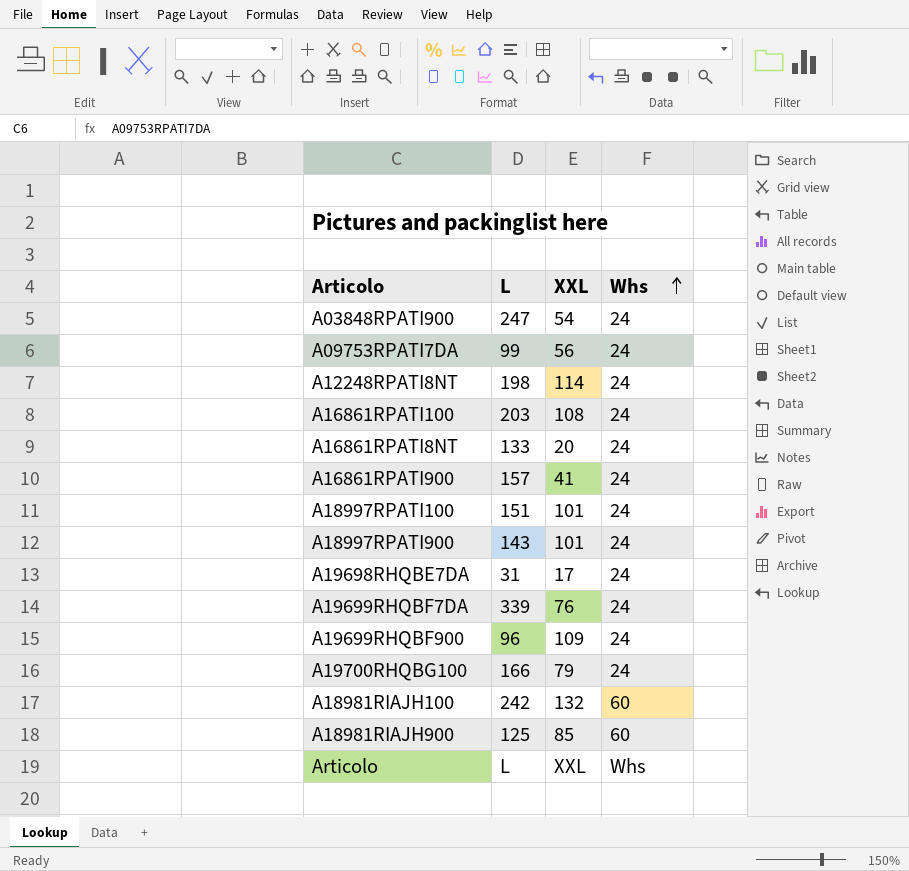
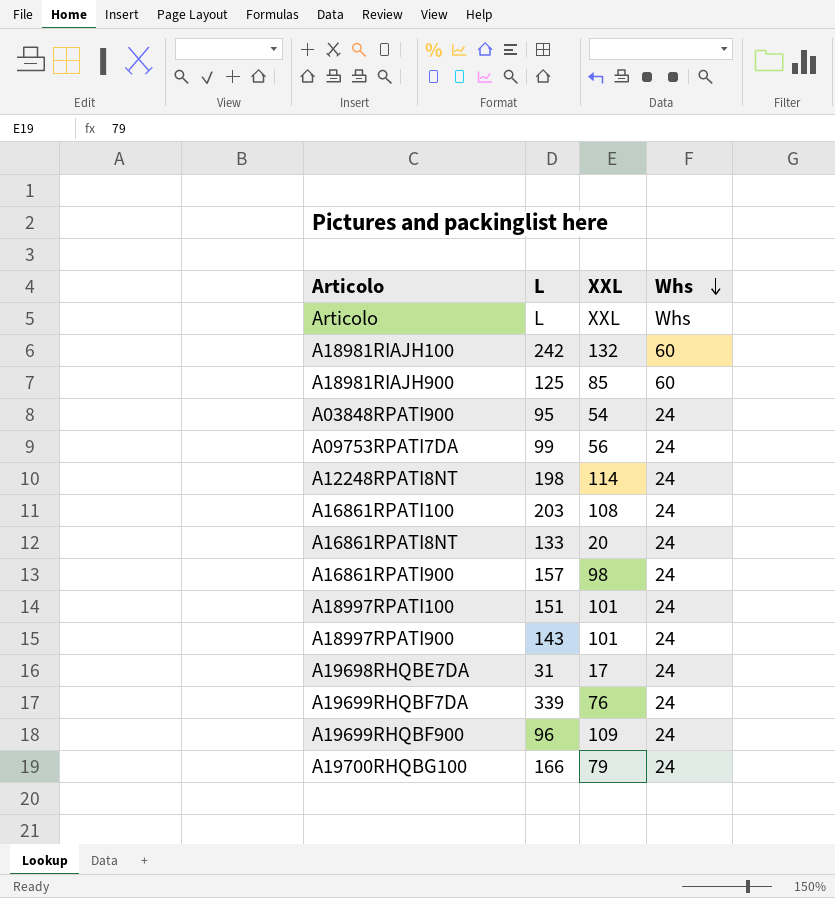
row order: Whs ascending -> Whs descending
A03848RPATI900 | L: 247 -> 95
A16861RPATI900 | XXL: 41 -> 98

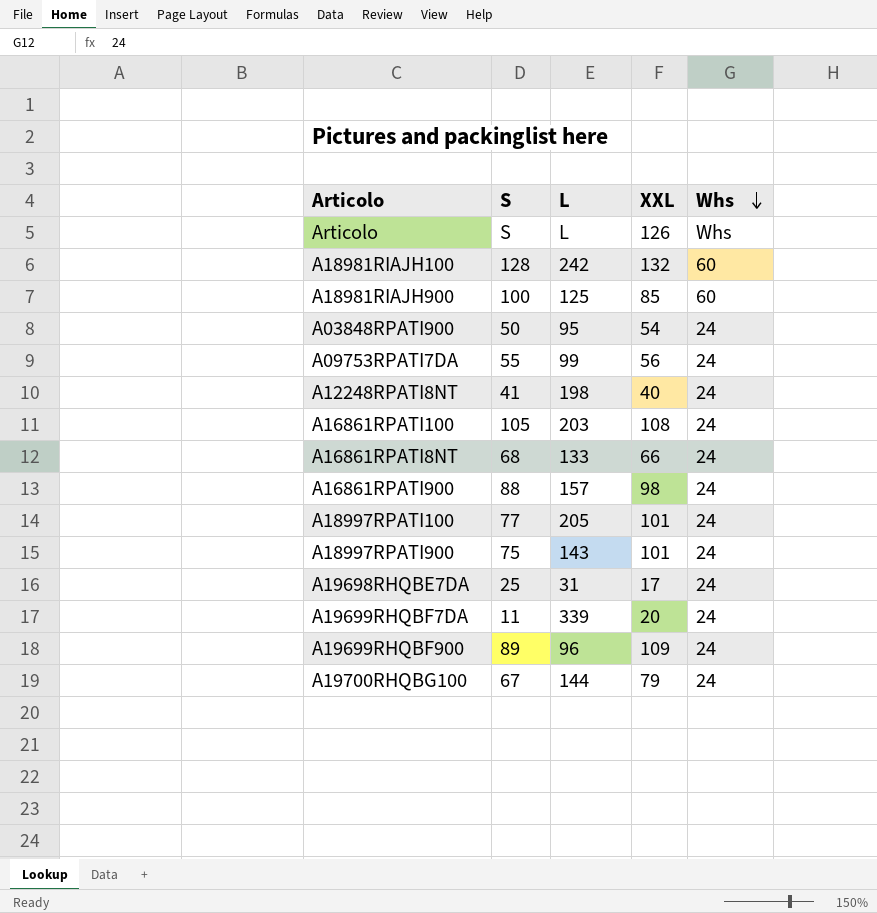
column S | position: none -> 2
Articolo | XXL: XXL -> 126
A12248RPATI8NT | XXL: 114 -> 40
A16861RPATI8NT | XXL: 20 -> 66
A18997RPATI100 | L: 151 -> 205
A19699RHQBF7DA | XXL: 76 -> 20
A19700RHQBG100 | L: 166 -> 144

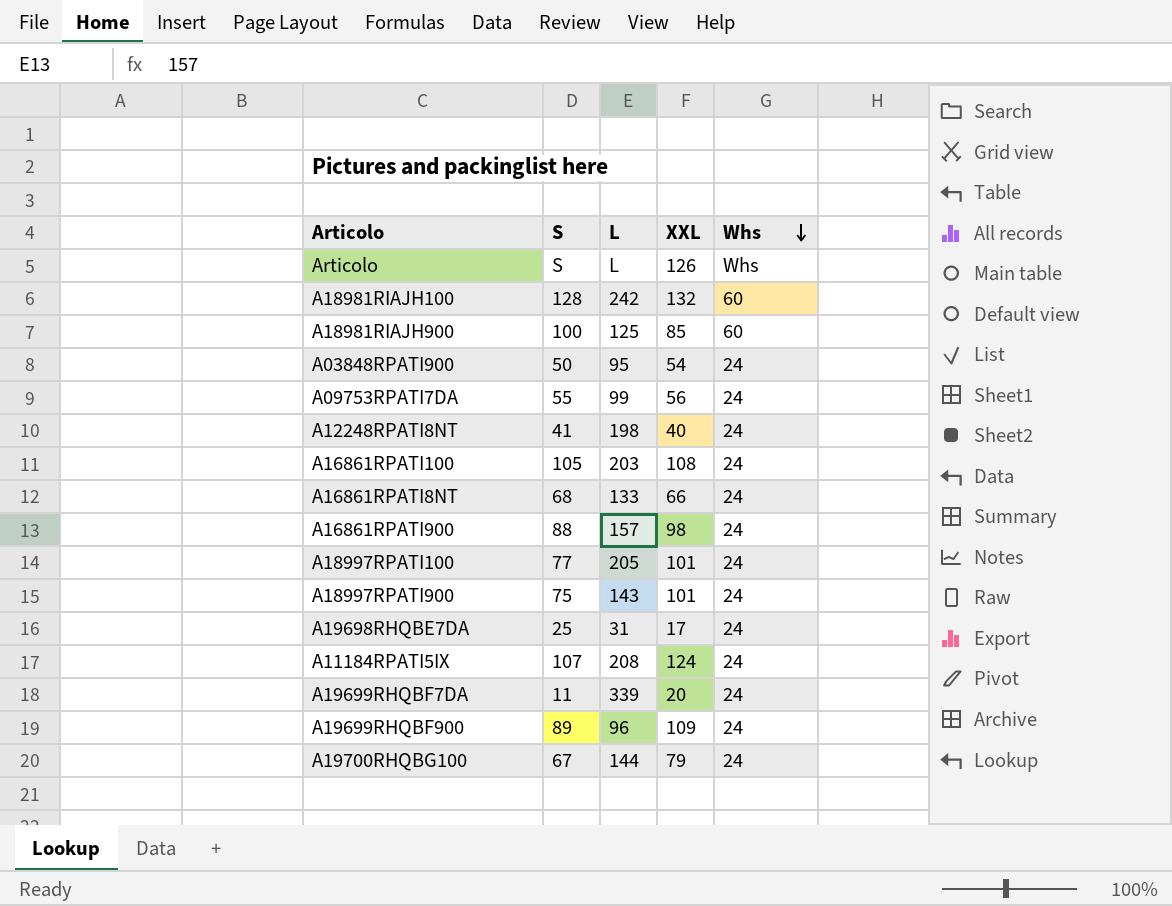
row A11184RPATI5IX: none -> 107 | 208 | 124 | 24

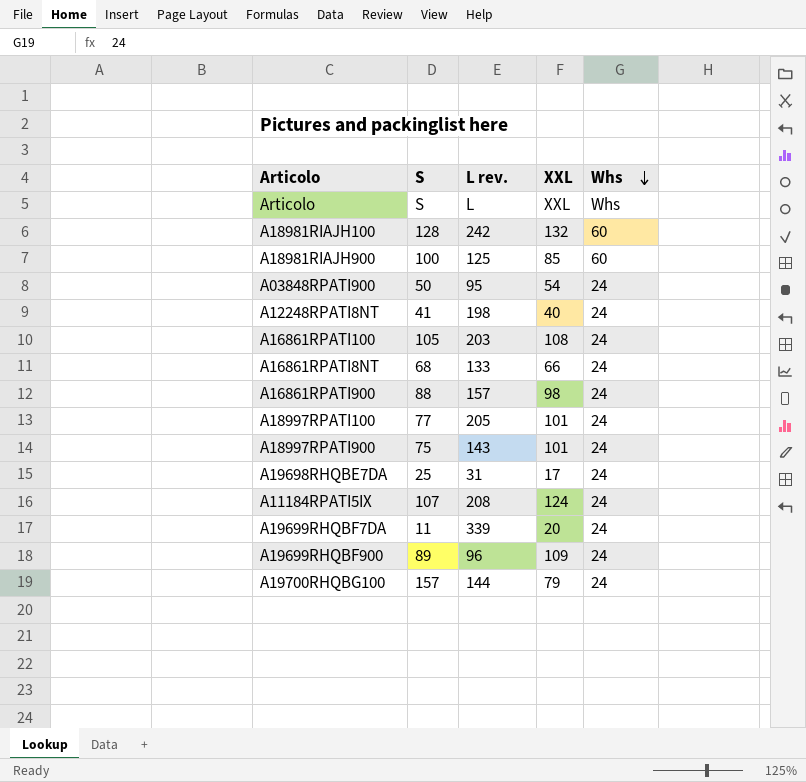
column name: L -> L rev.
row A09753RPATI7DA: 55 | 99 | 56 | 24 -> none
Articolo | XXL: 126 -> XXL
A19700RHQBG100 | S: 67 -> 157

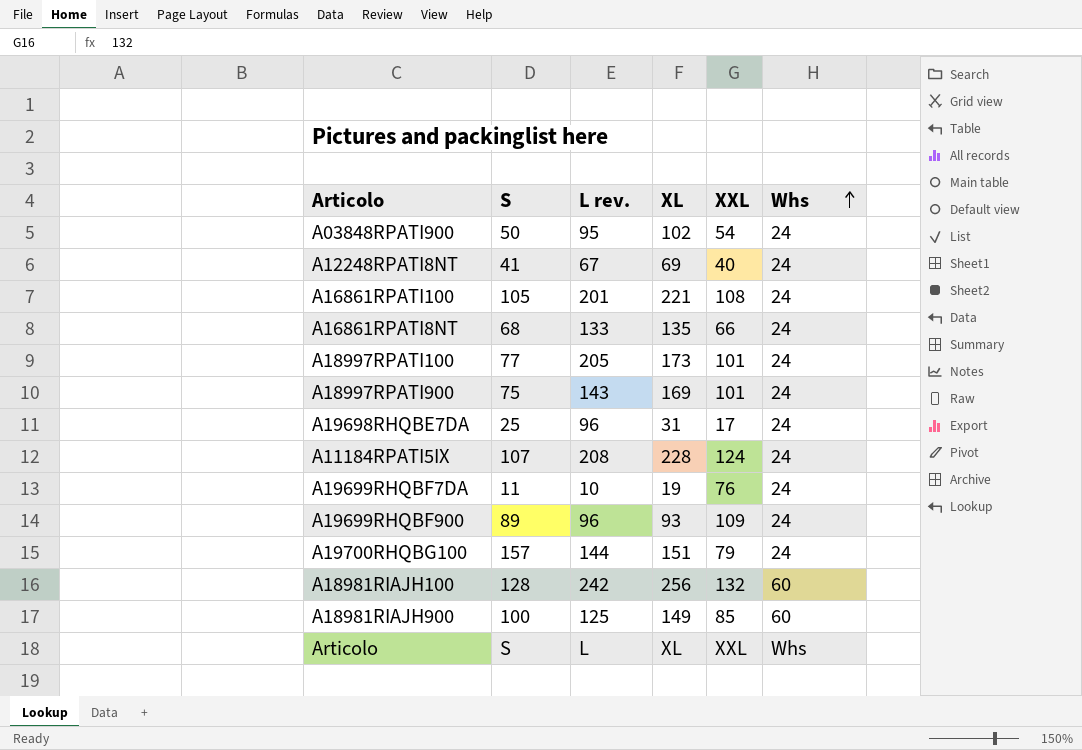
row order: Whs descending -> Whs ascending
column XL | position: none -> 4
row A16861RPATI900: 88 | 157 | 98 | 24 -> none
A12248RPATI8NT | L rev.: 198 -> 67
A16861RPATI100 | L rev.: 203 -> 201
A19698RHQBE7DA | L rev.: 31 -> 96
A19699RHQBF7DA | L rev.: 339 -> 10
A19699RHQBF7DA | XXL: 20 -> 76

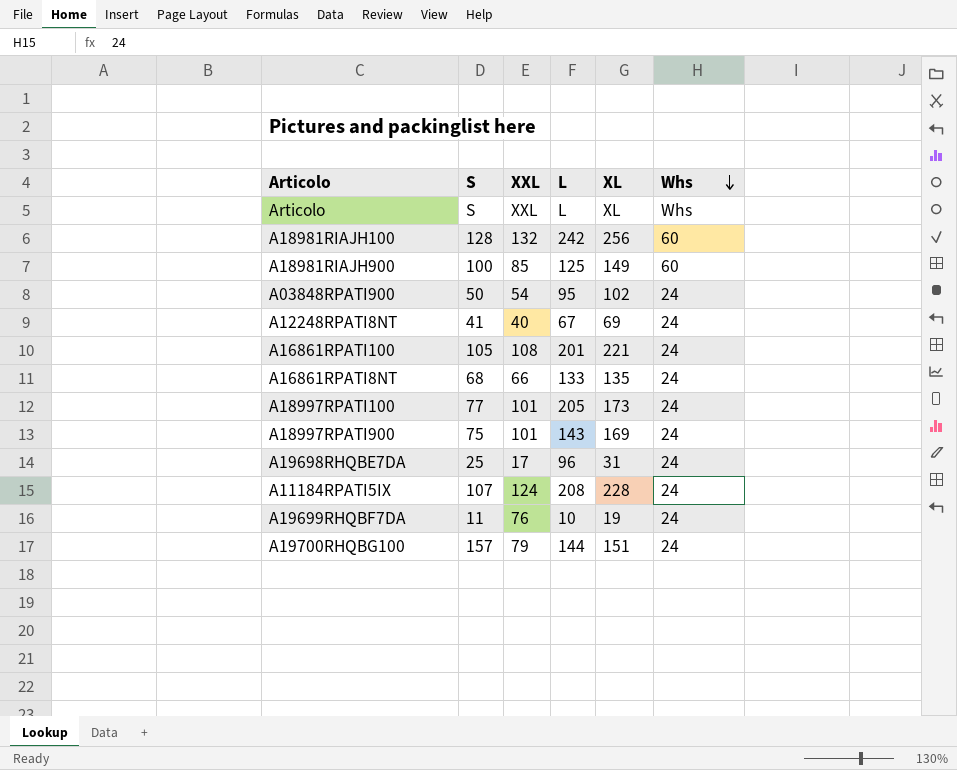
row order: Whs ascending -> Whs descending
column XXL | position: 5 -> 3
column name: L rev. -> L
row A19699RHQBF900: 89 | 96 | 93 | 109 | 24 -> none

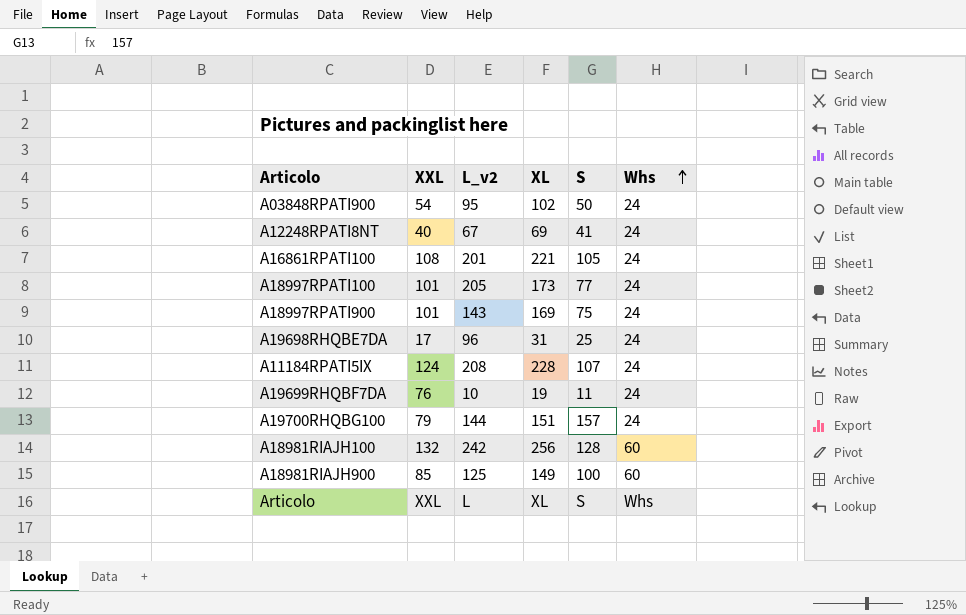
row order: Whs descending -> Whs ascending
column name: L -> L_v2
column S | position: 2 -> 5
row A16861RPATI8NT: 68 | 66 | 133 | 135 | 24 -> none

